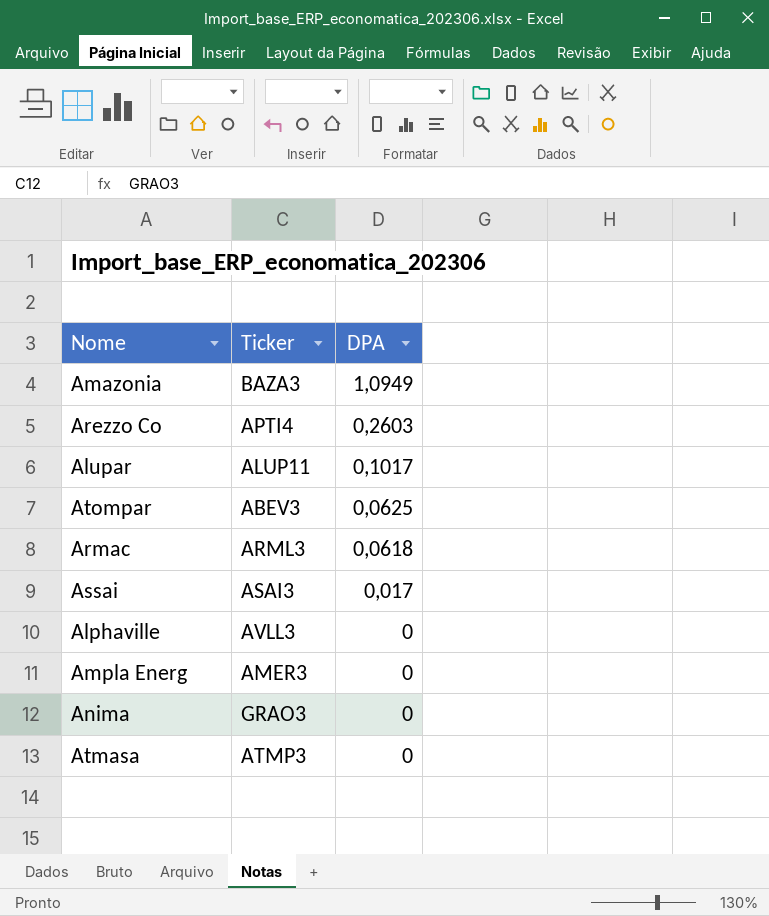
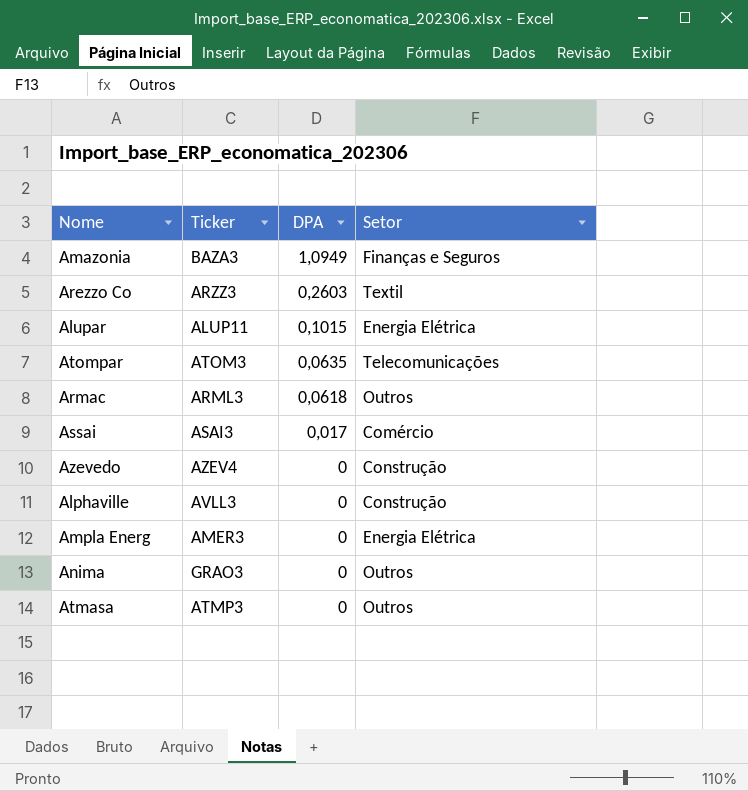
column Setor | position: none -> 4
Arezzo Co | Ticker: APTI4 -> ARZZ3
Alupar | DPA: 0,1017 -> 0,1015
Atompar | Ticker: ABEV3 -> ATOM3
Atompar | DPA: 0,0625 -> 0,0635
row Azevedo: none -> AZEV4 | 0 | Construção

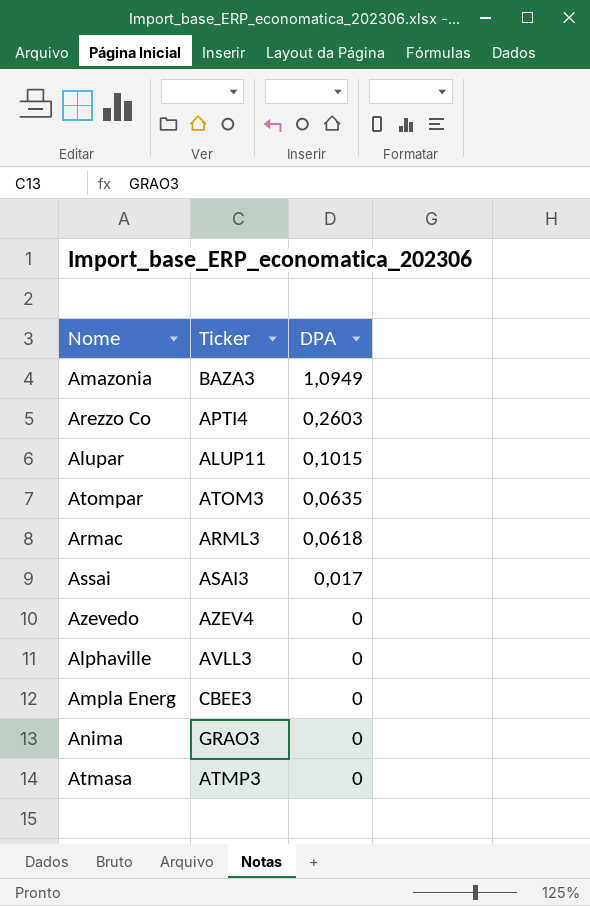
column Setor | position: 4 -> none
Arezzo Co | Ticker: ARZZ3 -> APTI4
Ampla Energ | Ticker: AMER3 -> CBEE3

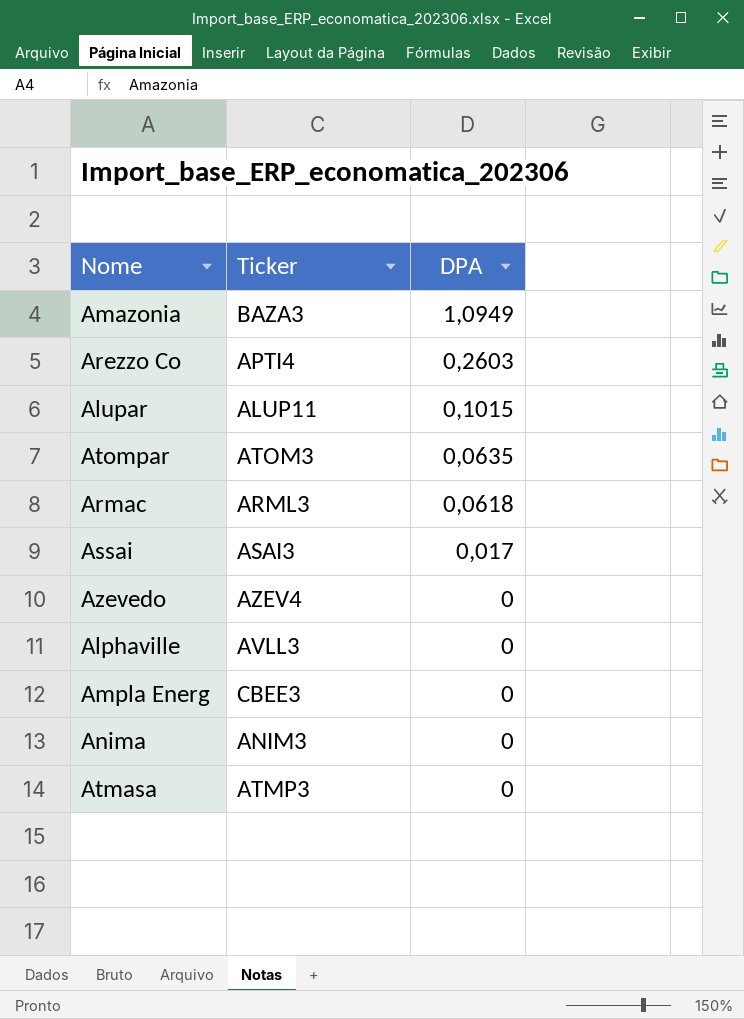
Anima | Ticker: GRAO3 -> ANIM3

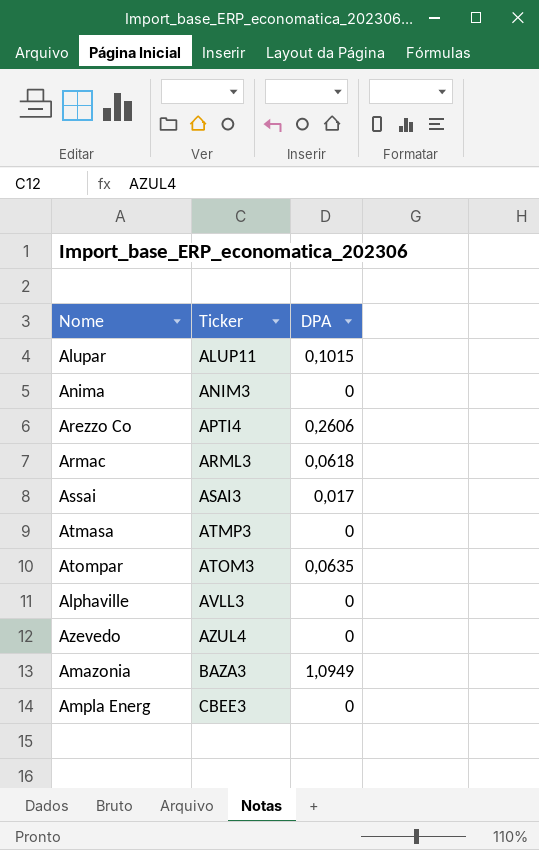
row order: DPA descending -> Ticker ascending
Arezzo Co | DPA: 0,2603 -> 0,2606
Azevedo | Ticker: AZEV4 -> AZUL4

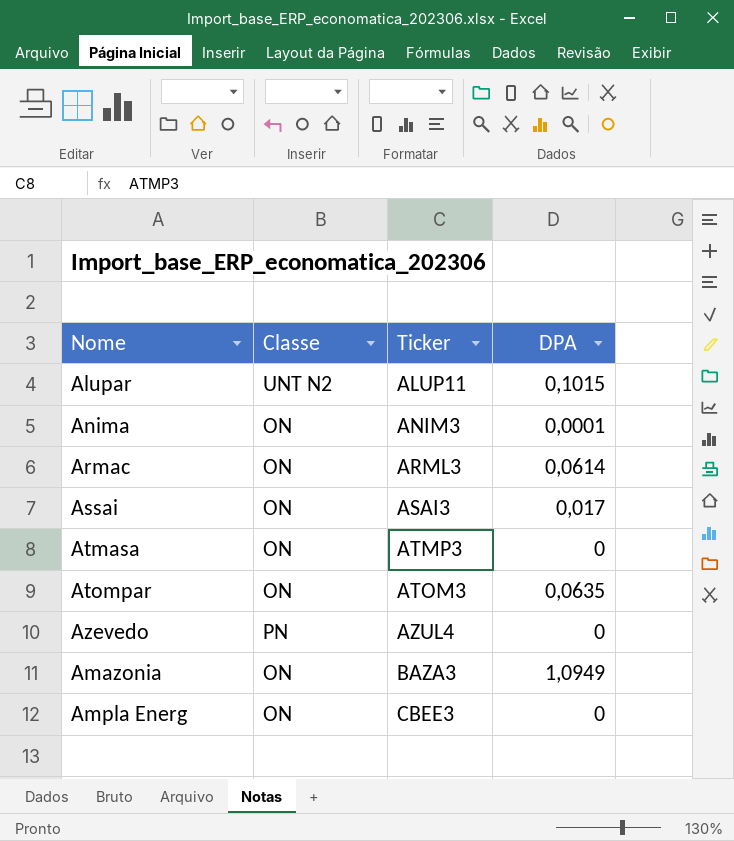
column Classe | position: none -> 2
row Arezzo Co: APTI4 | 0,2606 -> none
row Alphaville: AVLL3 | 0 -> none
Anima | DPA: 0 -> 0,0001
Armac | DPA: 0,0618 -> 0,0614

